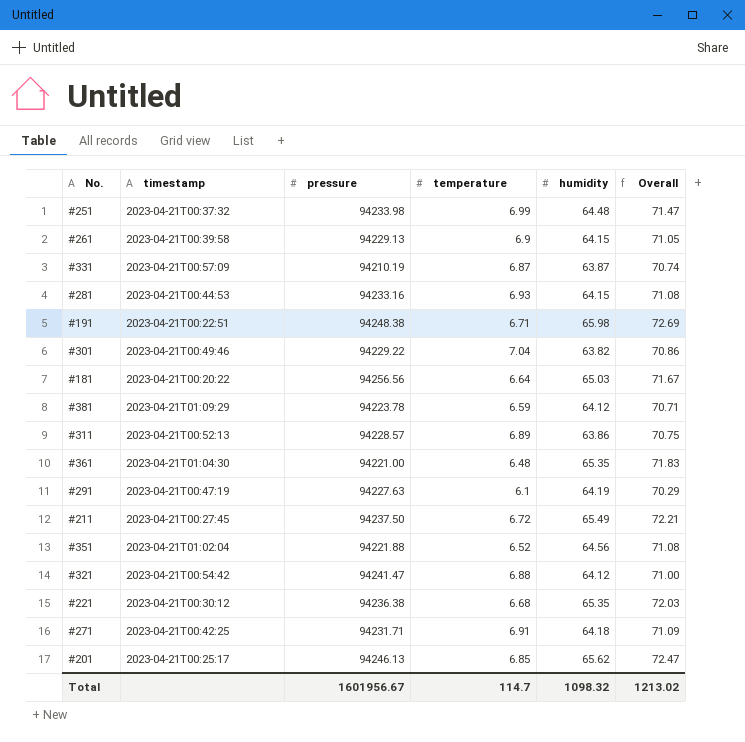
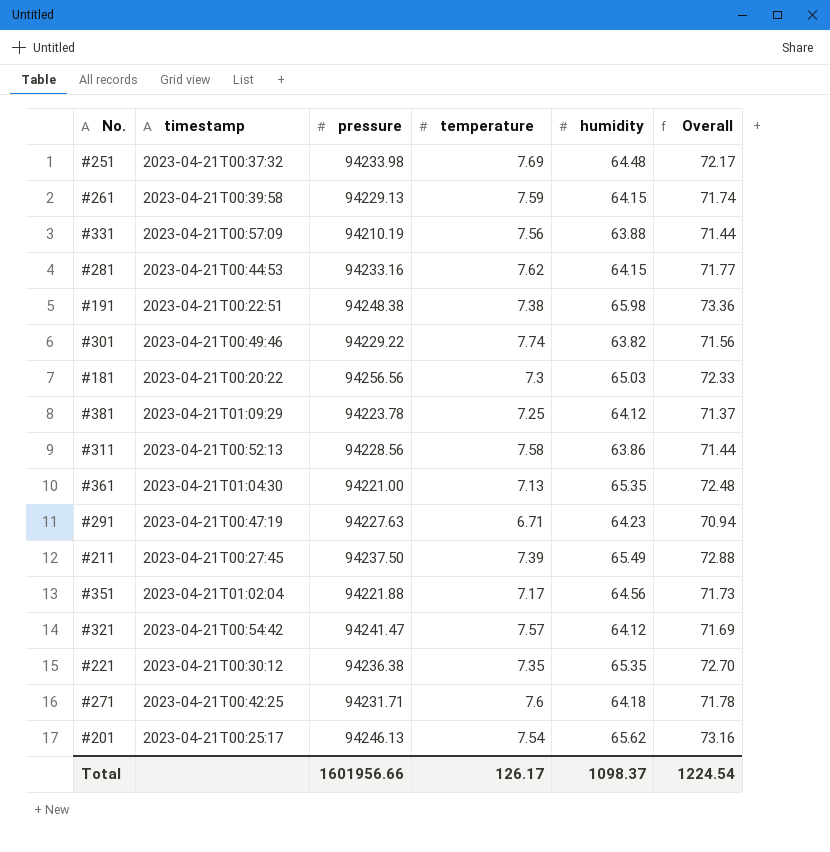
#251 | temperature: 6.99 -> 7.69
#251 | Overall: 71.47 -> 72.17
#261 | temperature: 6.9 -> 7.59
#261 | Overall: 71.05 -> 71.74
#331 | temperature: 6.87 -> 7.56
#331 | humidity: 63.87 -> 63.88
#331 | Overall: 70.74 -> 71.44
#281 | temperature: 6.93 -> 7.62
#281 | Overall: 71.08 -> 71.77
#191 | temperature: 6.71 -> 7.38
#191 | Overall: 72.69 -> 73.36
#301 | temperature: 7.04 -> 7.74
#301 | Overall: 70.86 -> 71.56
#181 | temperature: 6.64 -> 7.3
#181 | Overall: 71.67 -> 72.33
#381 | temperature: 6.59 -> 7.25
#381 | Overall: 70.71 -> 71.37
#311 | pressure: 94228.57 -> 94228.56
#311 | temperature: 6.89 -> 7.58
#311 | Overall: 70.75 -> 71.44
#361 | temperature: 6.48 -> 7.13
#361 | Overall: 71.83 -> 72.48
#291 | temperature: 6.1 -> 6.71
#291 | humidity: 64.19 -> 64.23
#291 | Overall: 70.29 -> 70.94
#211 | temperature: 6.72 -> 7.39
#211 | Overall: 72.21 -> 72.88
#351 | temperature: 6.52 -> 7.17
#351 | Overall: 71.08 -> 71.73
#321 | temperature: 6.88 -> 7.57
#321 | Overall: 71.00 -> 71.69
#221 | temperature: 6.68 -> 7.35
#221 | Overall: 72.03 -> 72.70
#271 | temperature: 6.91 -> 7.6
#271 | Overall: 71.09 -> 71.78
#201 | temperature: 6.85 -> 7.54
#201 | Overall: 72.47 -> 73.16
Total | pressure: 1601956.67 -> 1601956.66
Total | temperature: 114.7 -> 126.17
Total | humidity: 1098.32 -> 1098.37
Total | Overall: 1213.02 -> 1224.54

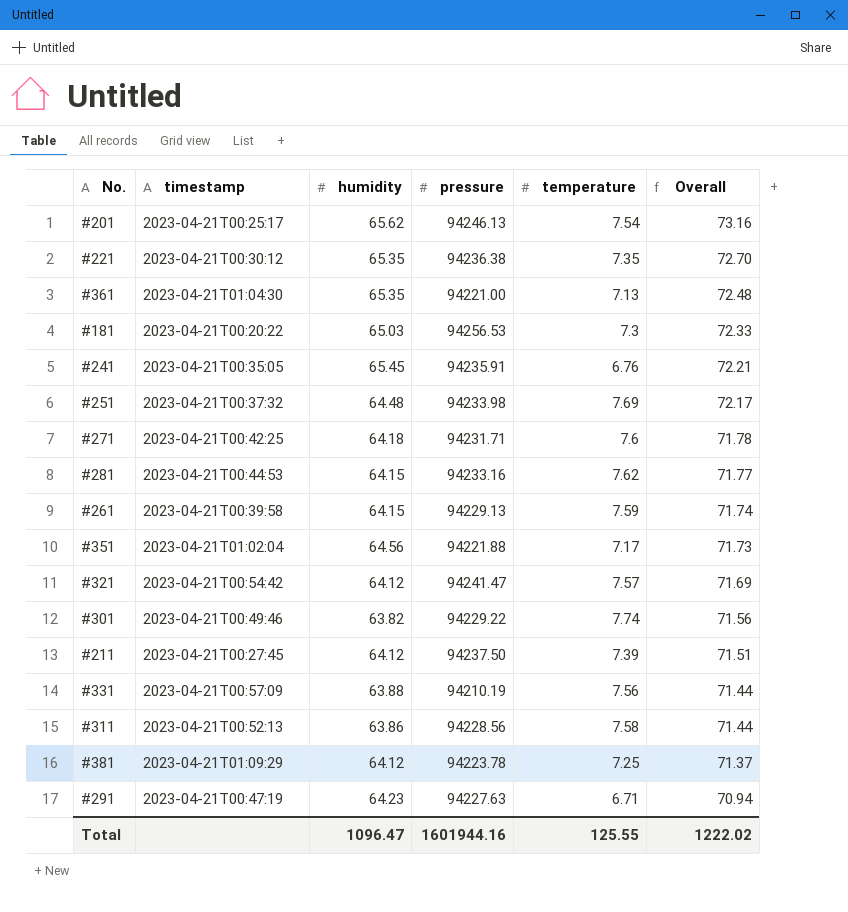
row order: none -> Overall descending
column humidity | position: 5 -> 3
row #191: 2023-04-21T00:22:51 | 94248.38 | 7.38 | 65.98 | 73.36 -> none
#181 | pressure: 94256.56 -> 94256.53
row #241: none -> 2023-04-21T00:35:05 | 65.45 | 94235.91 | 6.76 | 72.21
#211 | humidity: 65.49 -> 64.12
#211 | Overall: 72.88 -> 71.51
Total | humidity: 1098.37 -> 1096.47
Total | pressure: 1601956.66 -> 1601944.16
Total | temperature: 126.17 -> 125.55
Total | Overall: 1224.54 -> 1222.02

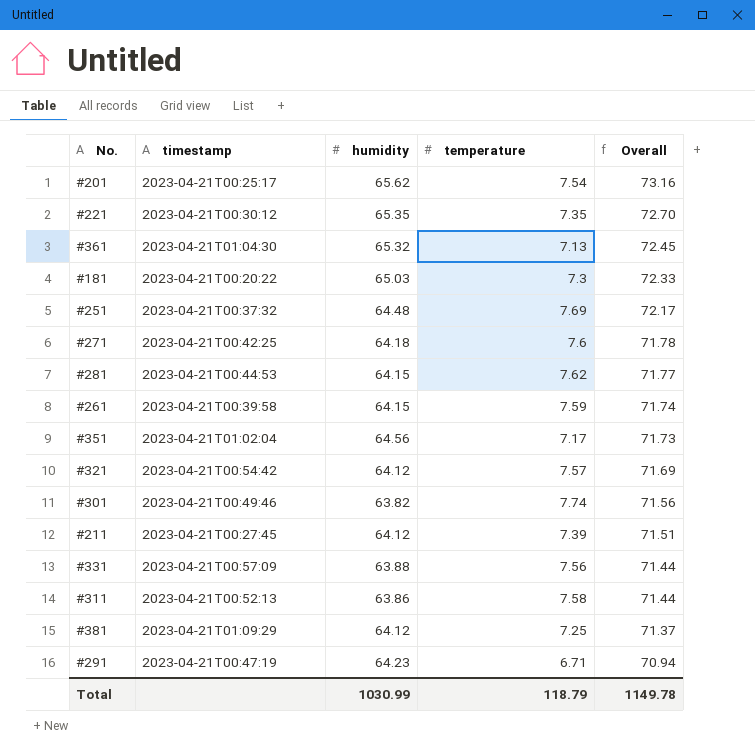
column pressure | position: 4 -> none
row #241: 2023-04-21T00:35:05 | 65.45 | 94235.91 | 6.76 | 72.21 -> none
#361 | humidity: 65.35 -> 65.32
#361 | Overall: 72.48 -> 72.45
Total | humidity: 1096.47 -> 1030.99
Total | temperature: 125.55 -> 118.79
Total | Overall: 1222.02 -> 1149.78

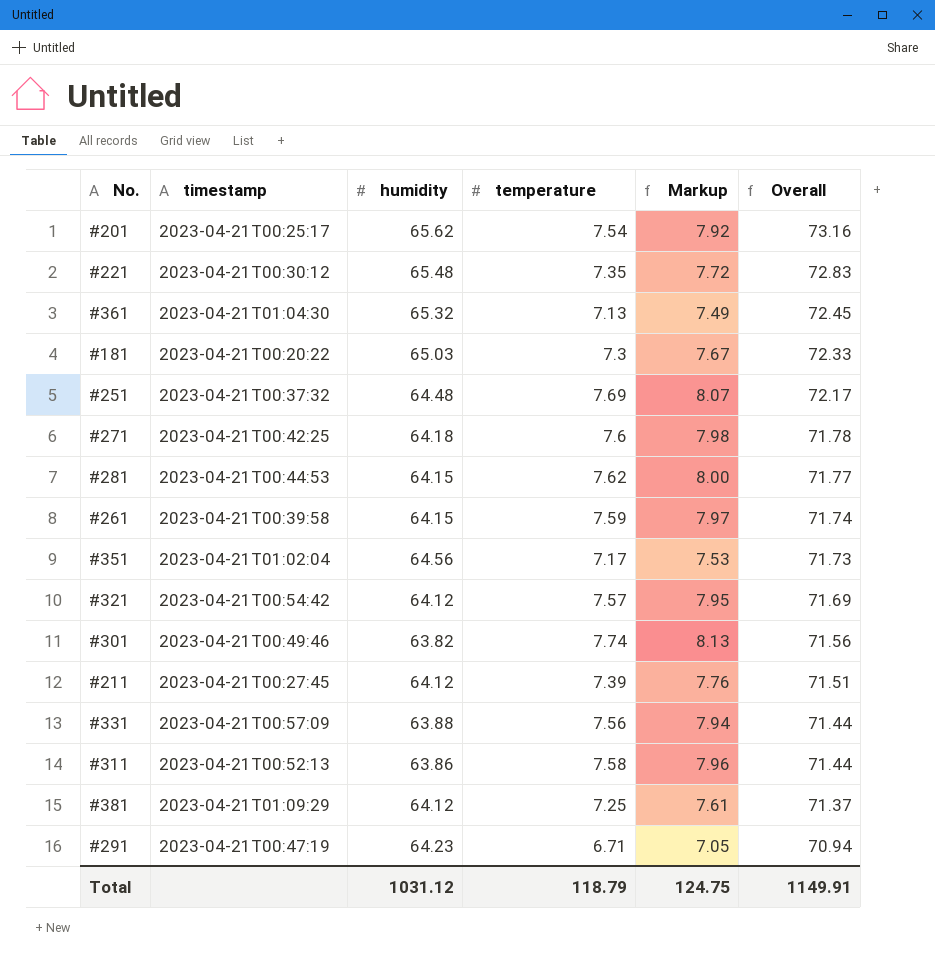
column Markup | formula: none -> [temperature] * 1.05
#221 | humidity: 65.35 -> 65.48
#221 | Overall: 72.70 -> 72.83
Total | humidity: 1030.99 -> 1031.12
Total | Overall: 1149.78 -> 1149.91

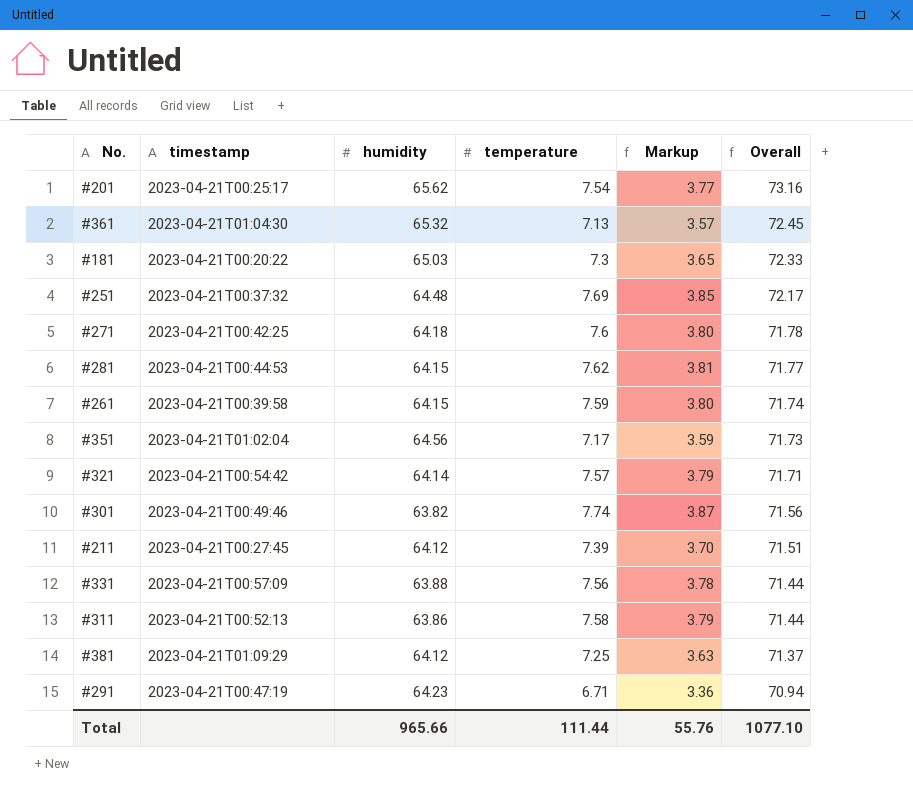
column Markup | formula: [temperature] * 1.05 -> [temperature] * 0.5
row #221: 2023-04-21T00:30:12 | 65.48 | 7.35 | 7.72 | 72.83 -> none
#321 | humidity: 64.12 -> 64.14
#321 | Overall: 71.69 -> 71.71
Total | humidity: 1031.12 -> 965.66
Total | temperature: 118.79 -> 111.44
Total | Markup: 124.75 -> 55.76
Total | Overall: 1149.91 -> 1077.10

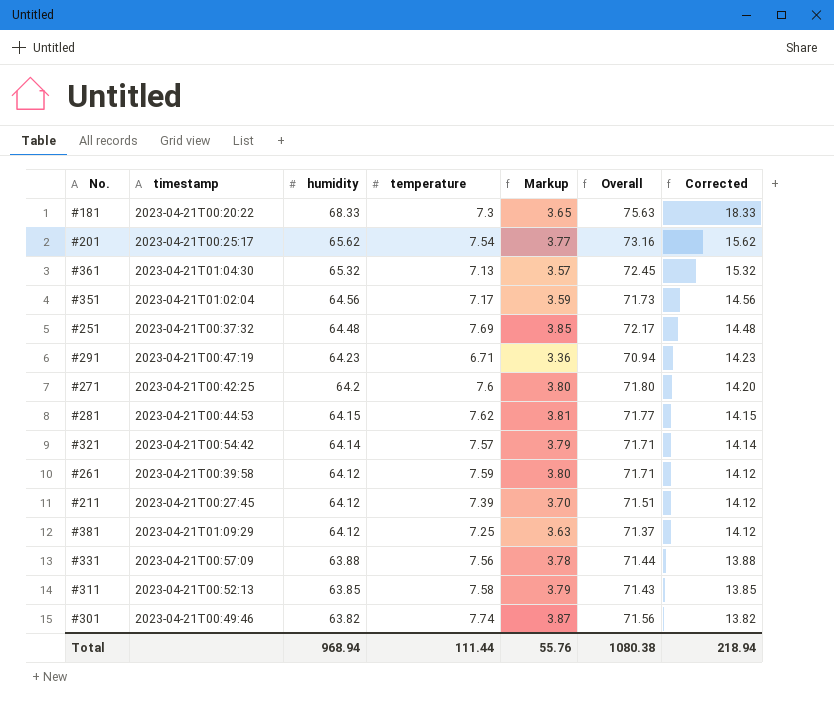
row order: Overall descending -> humidity descending
column Corrected | formula: none -> [humidity] - 50
#181 | humidity: 65.03 -> 68.33
#181 | Overall: 72.33 -> 75.63
#271 | humidity: 64.18 -> 64.2
#271 | Overall: 71.78 -> 71.80
#261 | humidity: 64.15 -> 64.12
#261 | Overall: 71.74 -> 71.71
#311 | humidity: 63.86 -> 63.85
#311 | Overall: 71.44 -> 71.43
Total | humidity: 965.66 -> 968.94
Total | Overall: 1077.10 -> 1080.38

